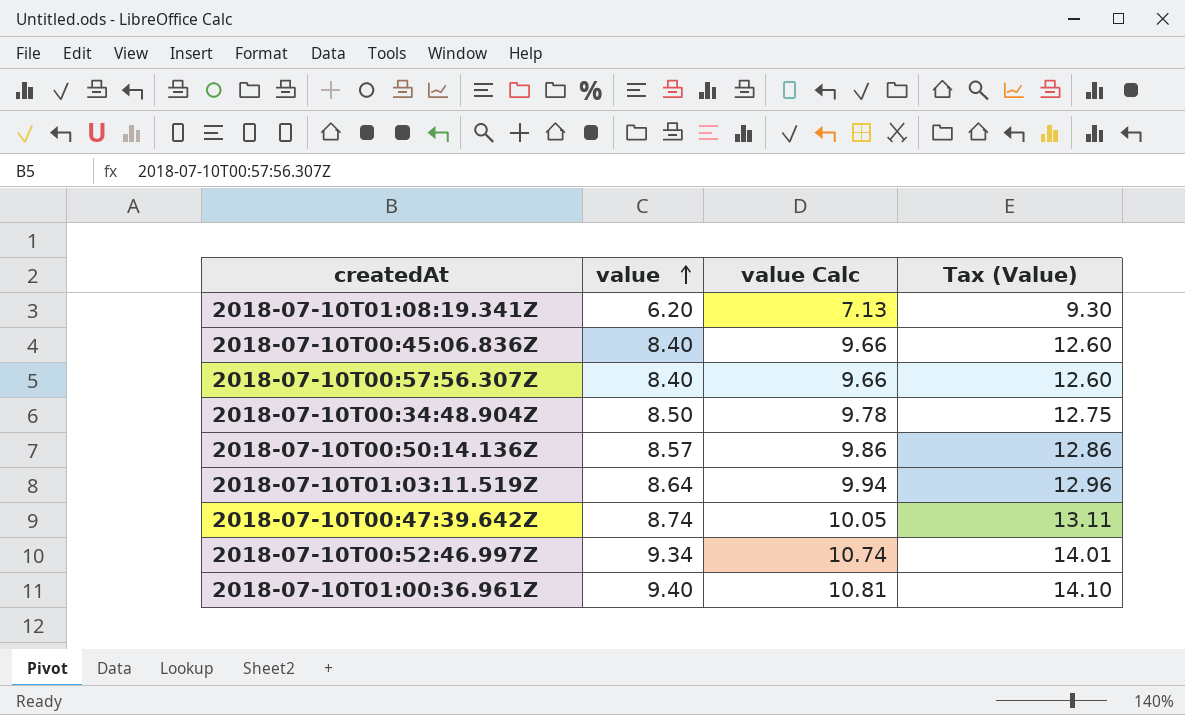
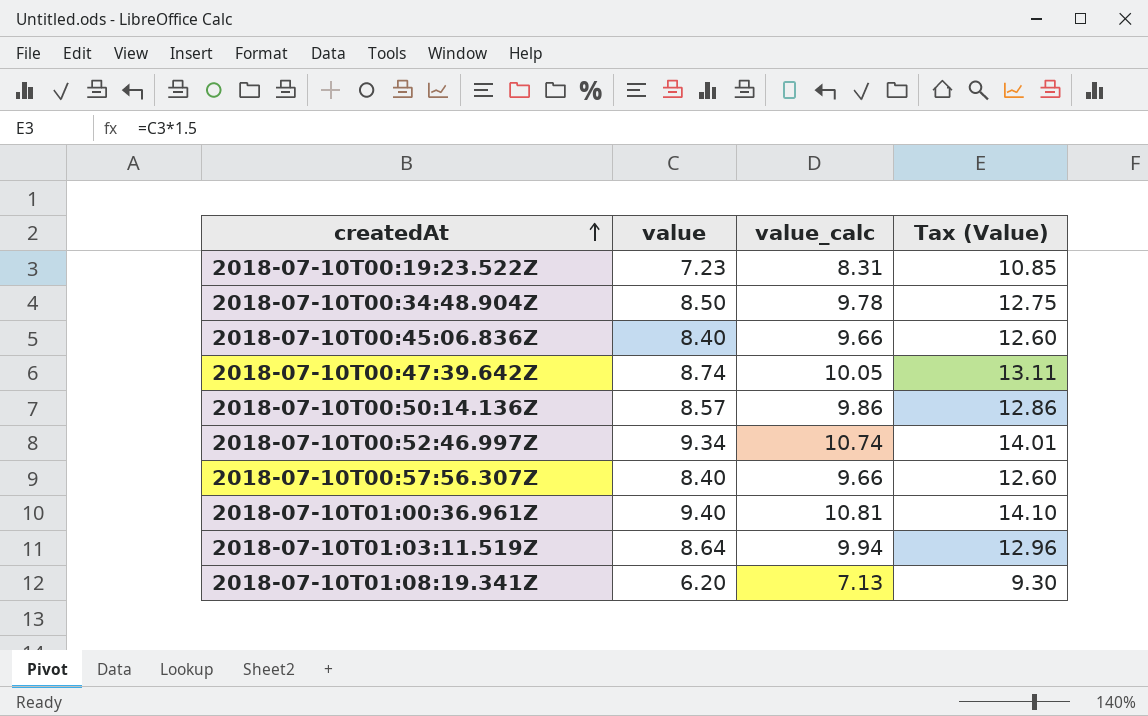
row order: value ascending -> createdAt ascending
column name: value Calc -> value_calc
row 2018-07-10T00:19:23.522Z: none -> 7.23 | 8.31 | 10.85

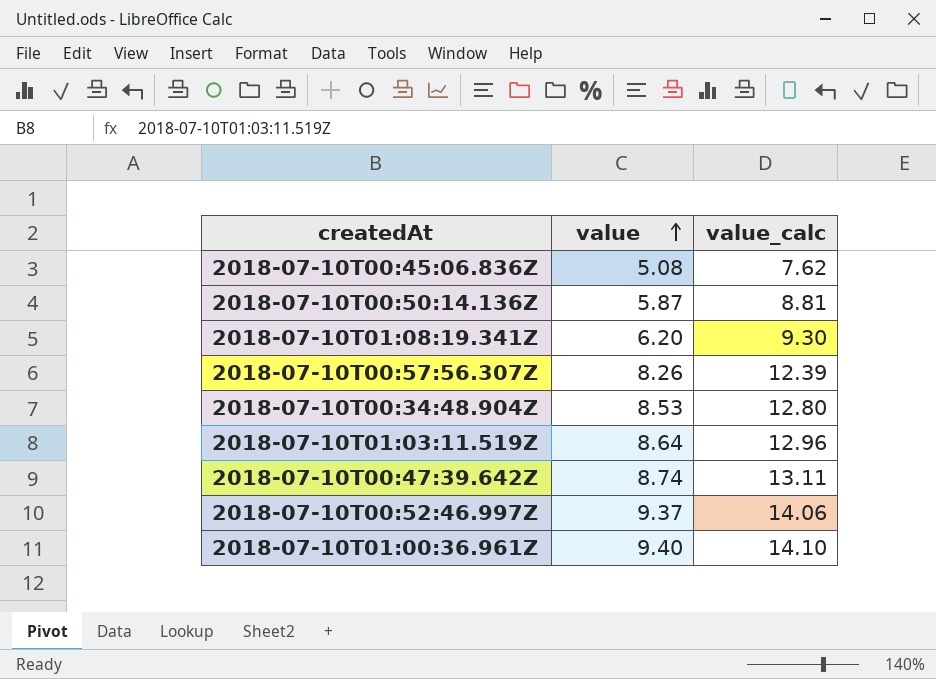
row order: createdAt ascending -> value ascending
column Tax (Value) | formula: [value] * 1.5 -> none
column value_calc | formula: [value] * 1.15 -> [value] * 1.5
row 2018-07-10T00:19:23.522Z: 7.23 | 8.31 | 10.85 -> none
2018-07-10T00:45:06.836Z | value: 8.40 -> 5.08
2018-07-10T00:50:14.136Z | value: 8.57 -> 5.87
2018-07-10T00:57:56.307Z | value: 8.40 -> 8.26
2018-07-10T00:34:48.904Z | value: 8.50 -> 8.53
2018-07-10T00:52:46.997Z | value: 9.34 -> 9.37

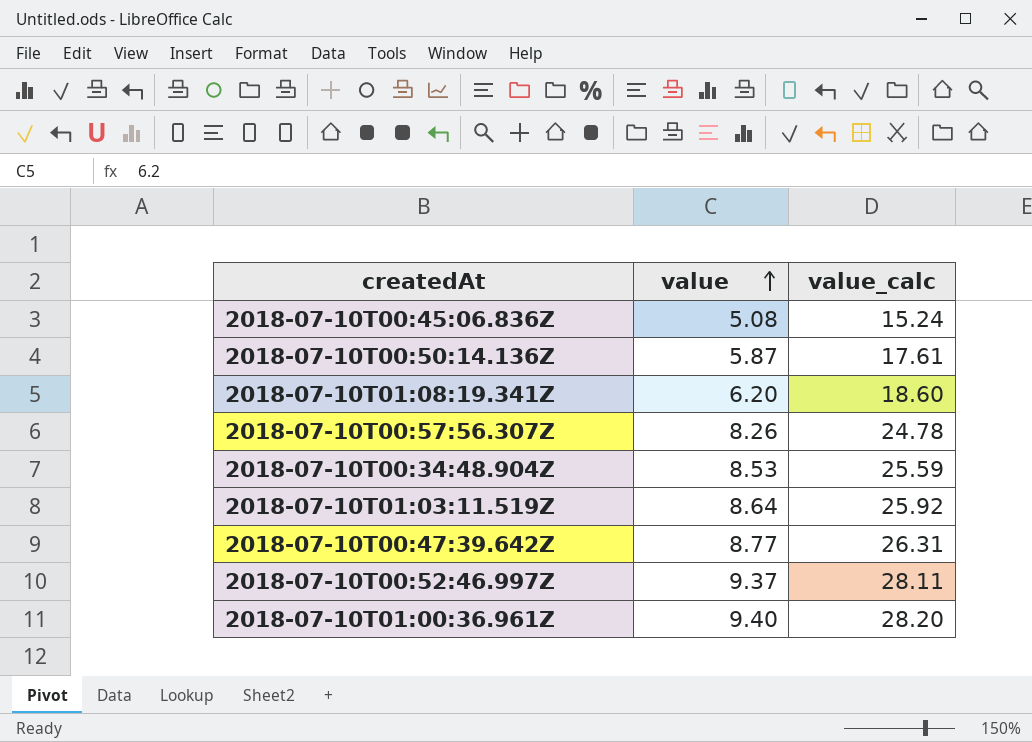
column value_calc | formula: [value] * 1.5 -> [value] * 3
2018-07-10T00:47:39.642Z | value: 8.74 -> 8.77

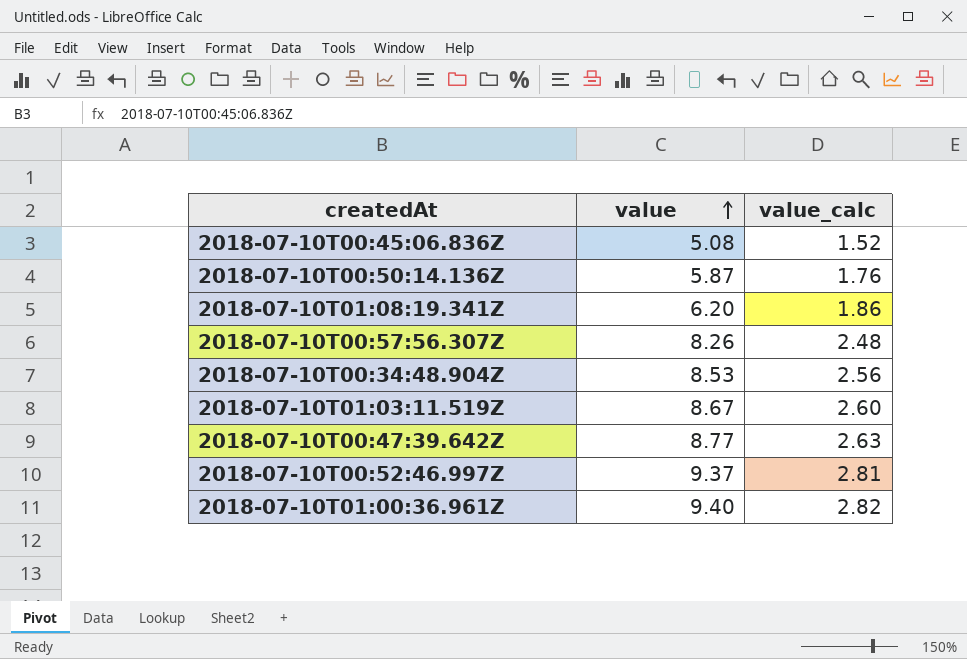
column value_calc | formula: [value] * 3 -> [value] * 0.3
2018-07-10T01:03:11.519Z | value: 8.64 -> 8.67

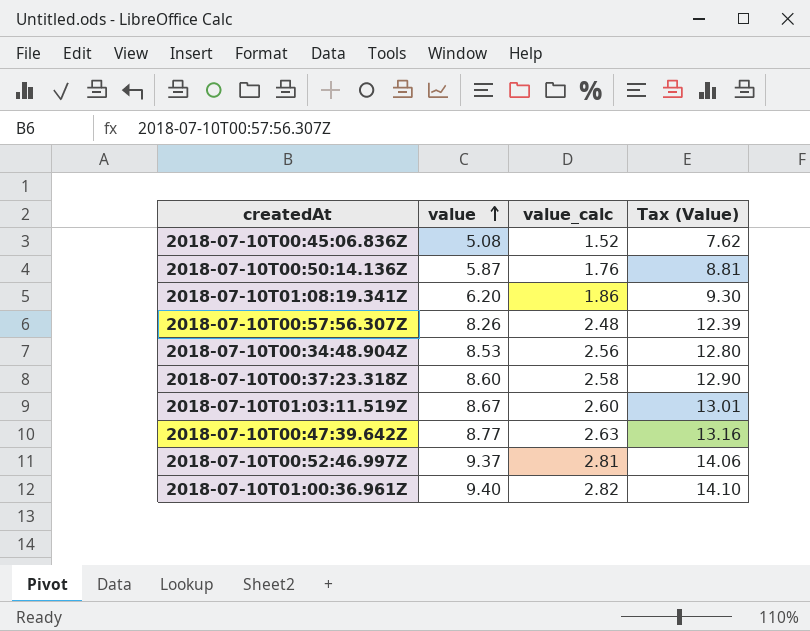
column Tax (Value) | formula: none -> [value] * 1.5
row 2018-07-10T00:37:23.318Z: none -> 8.60 | 2.58 | 12.90

